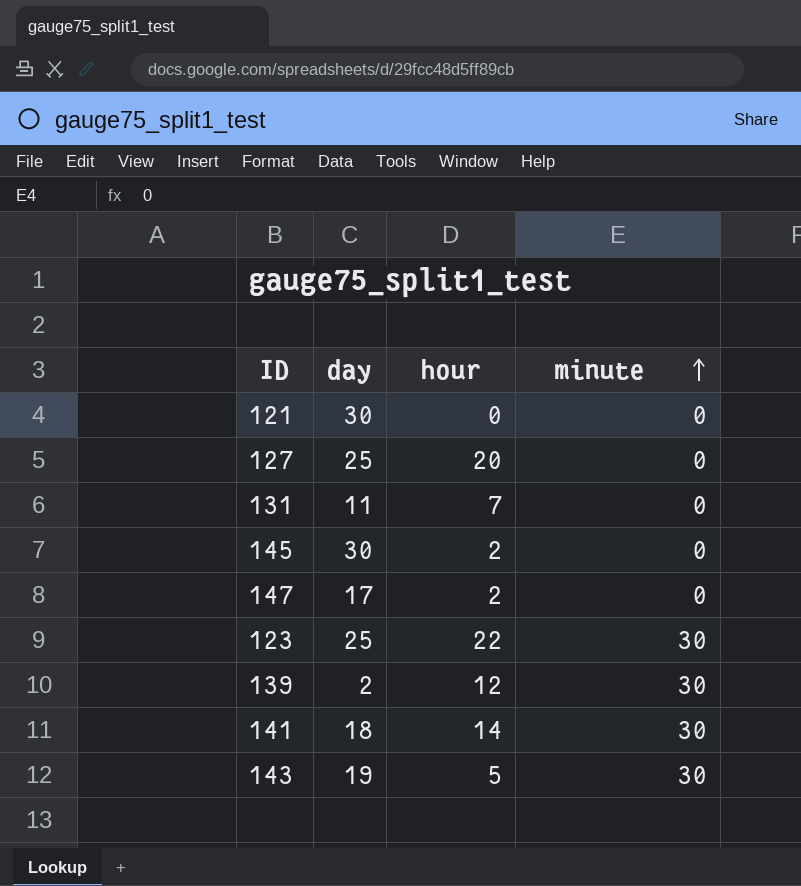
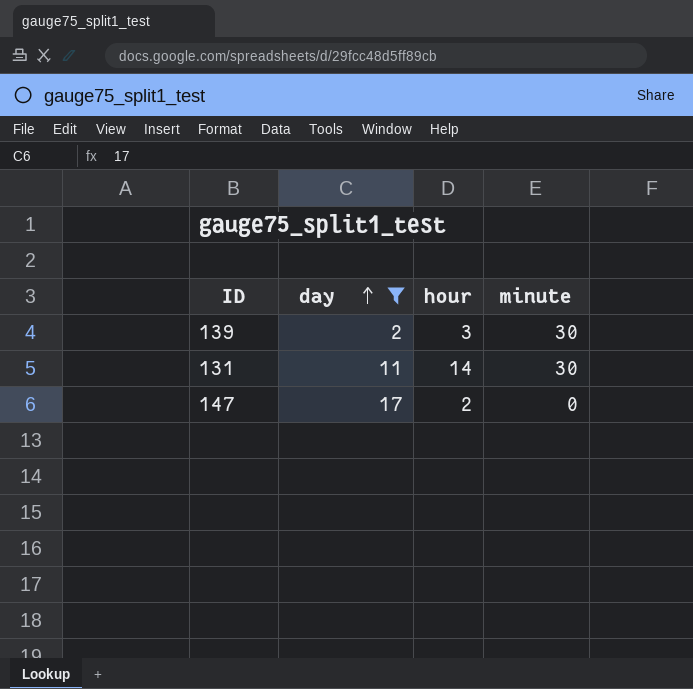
filter: none -> day <= 17
row order: minute ascending -> day ascending
139 | hour: 12 -> 3
131 | hour: 7 -> 14
131 | minute: 0 -> 30

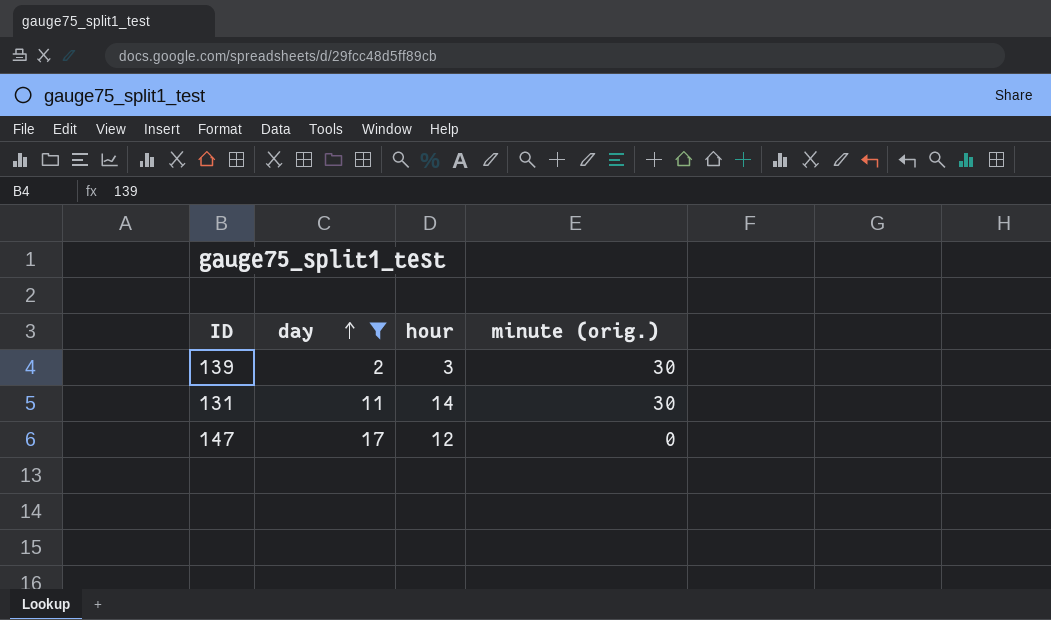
column name: minute -> minute (orig.)
147 | hour: 2 -> 12

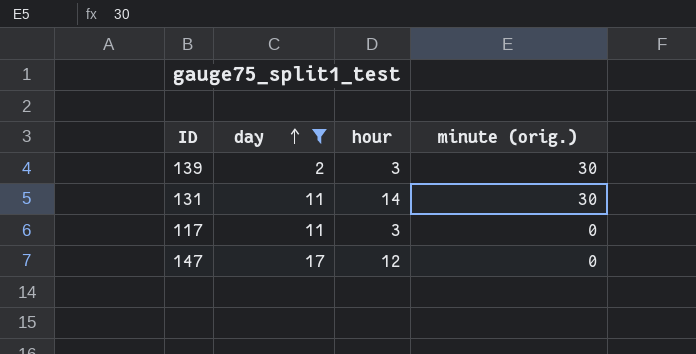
row 117: none -> 11 | 3 | 0

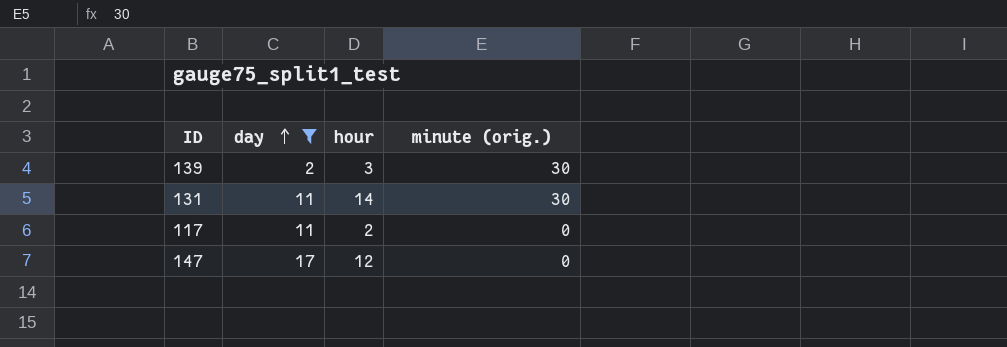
117 | hour: 3 -> 2

